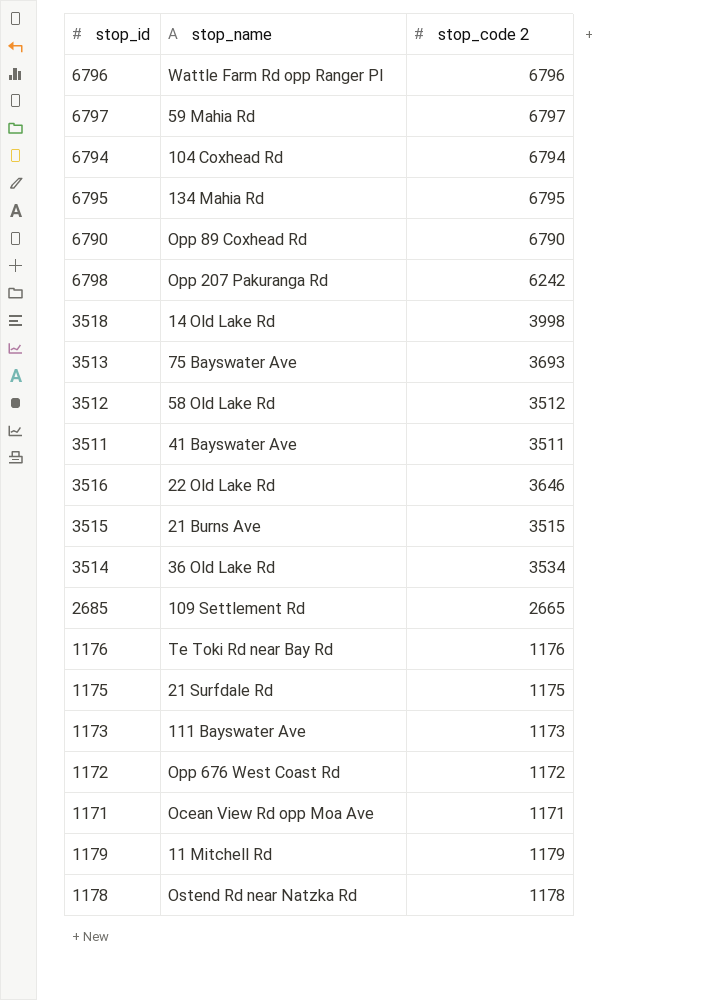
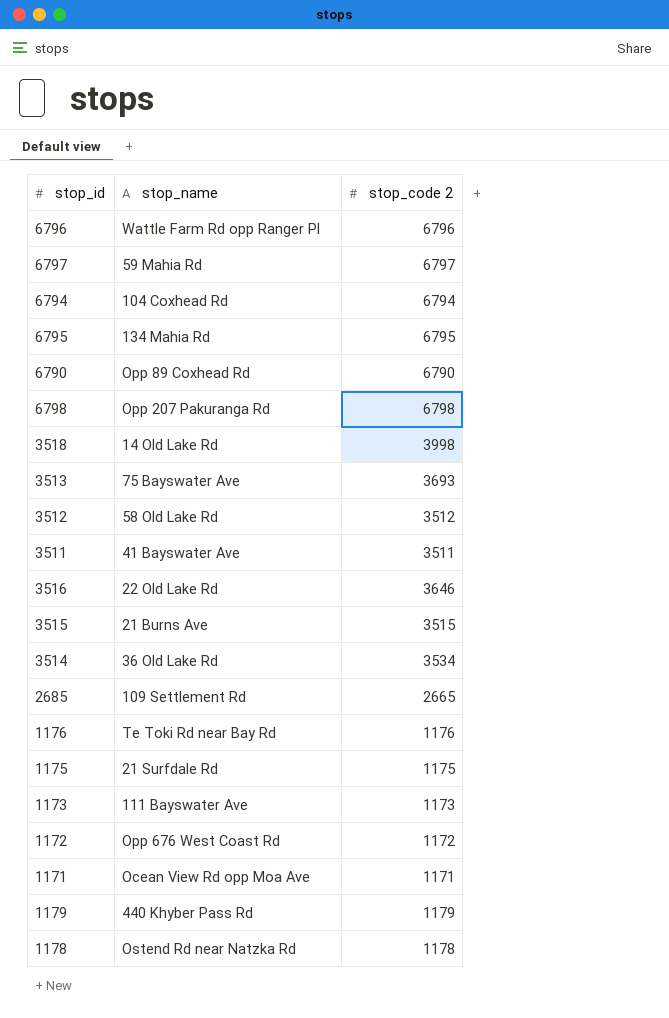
6798 | stop_code 2: 6242 -> 6798
1179 | stop_name: 11 Mitchell Rd -> 440 Khyber Pass Rd

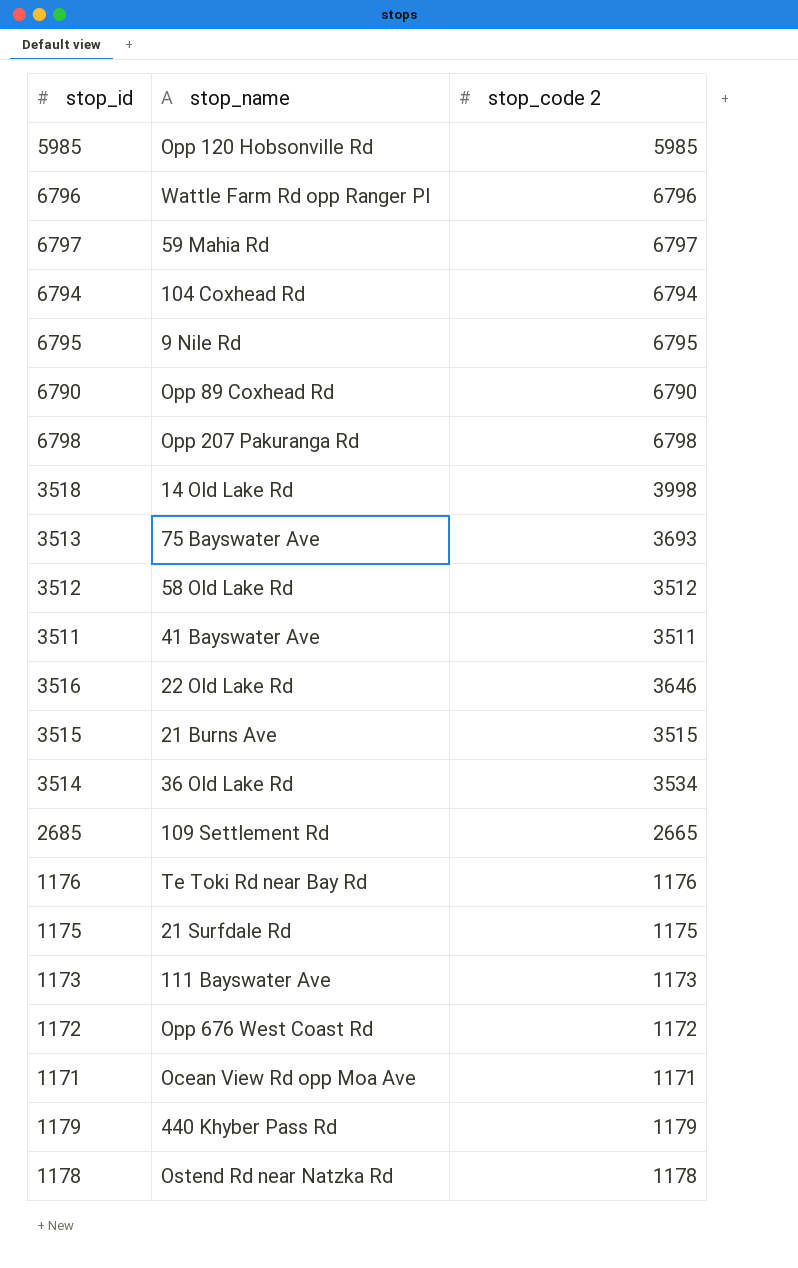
row 5985: none -> Opp 120 Hobsonville Rd | 5985
6795 | stop_name: 134 Mahia Rd -> 9 Nile Rd

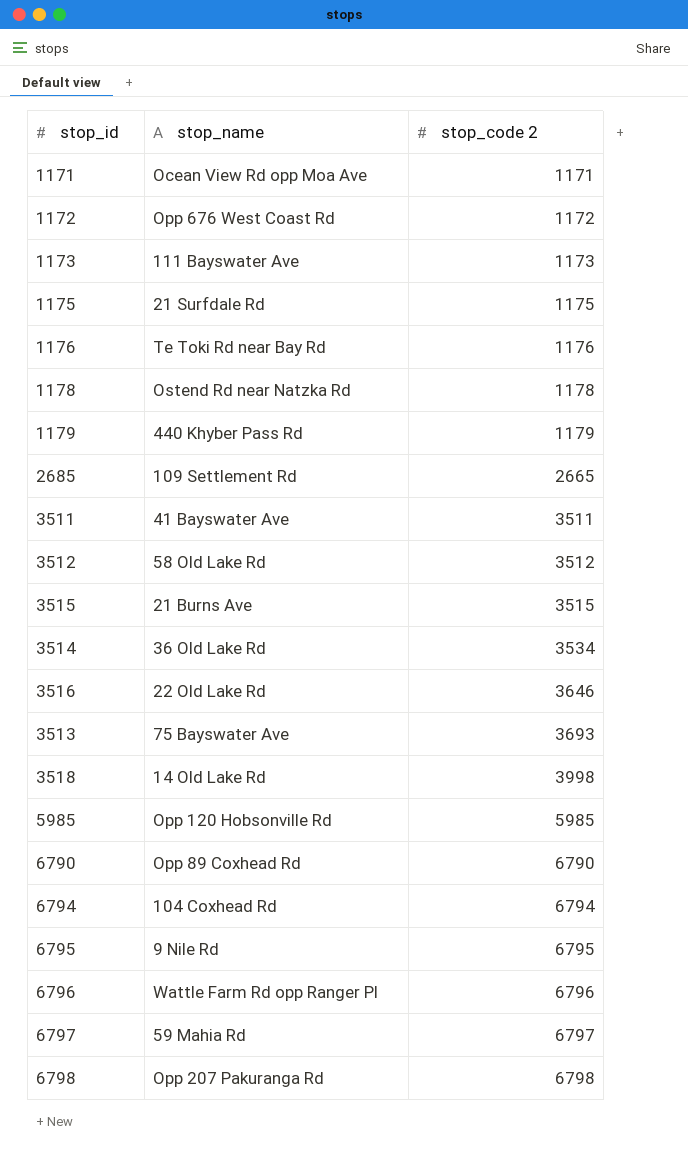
row order: none -> stop_code 2 ascending

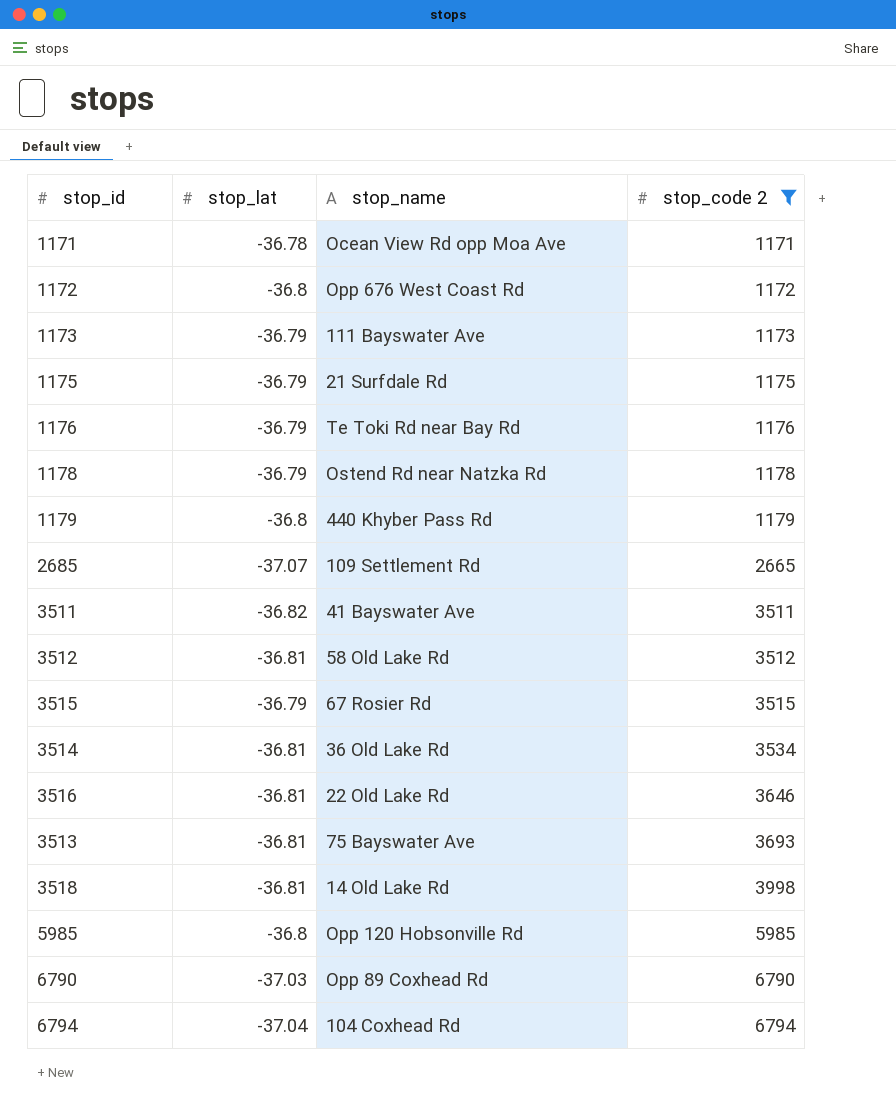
filter: none -> stop_code 2 <= 6794
column stop_lat | position: none -> 2
3515 | stop_name: 21 Burns Ave -> 67 Rosier Rd

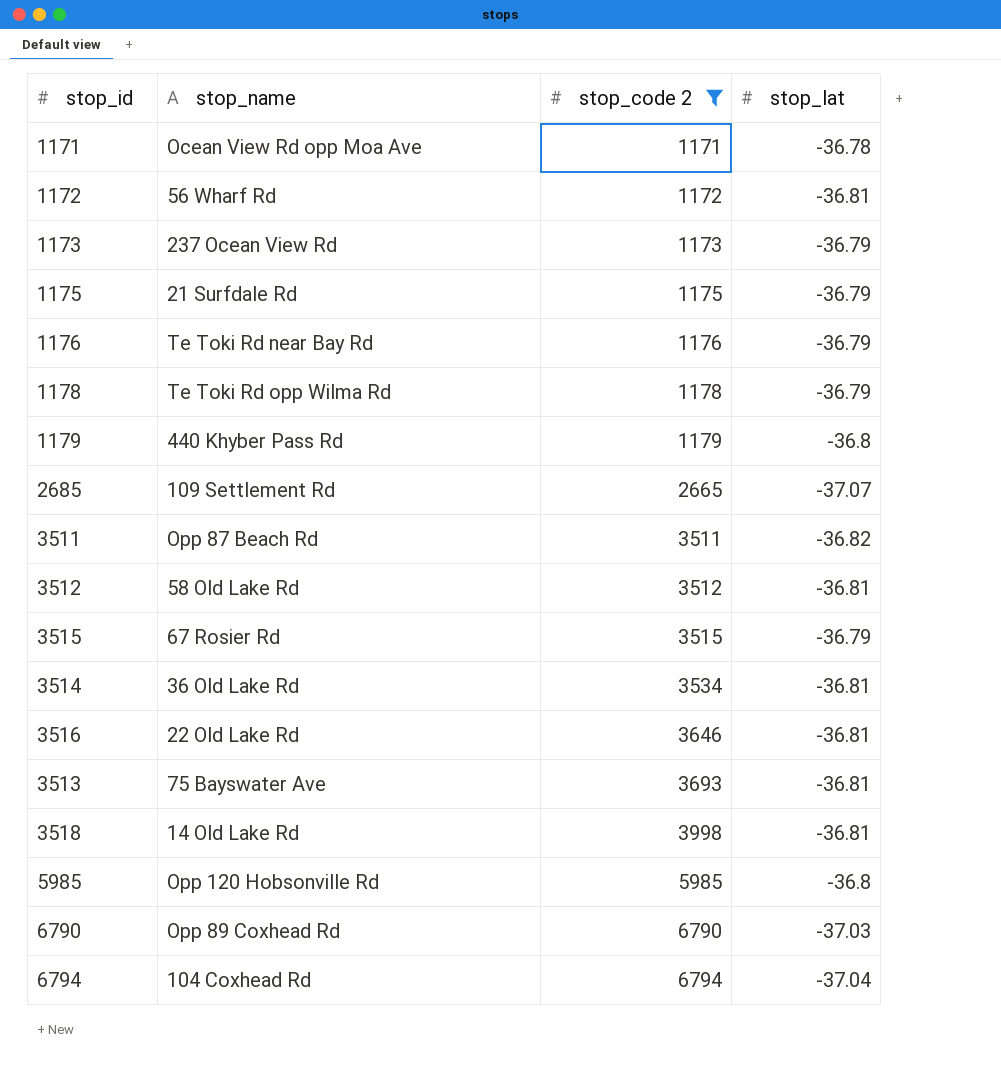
column stop_lat | position: 2 -> 4
1172 | stop_name: Opp 676 West Coast Rd -> 56 Wharf Rd
1172 | stop_lat: -36.8 -> -36.81
1173 | stop_name: 111 Bayswater Ave -> 237 Ocean View Rd
1178 | stop_name: Ostend Rd near Natzka Rd -> Te Toki Rd opp Wilma Rd
3511 | stop_name: 41 Bayswater Ave -> Opp 87 Beach Rd

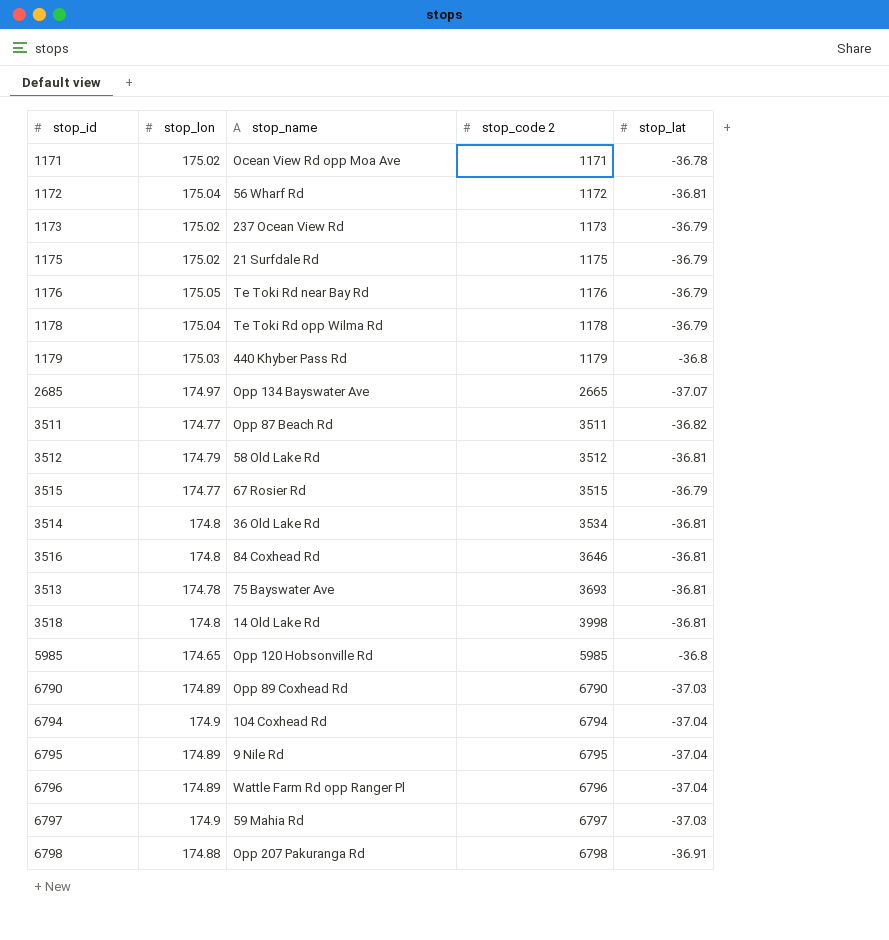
filter: stop_code 2 <= 6794 -> none
column stop_lon | position: none -> 2
2685 | stop_name: 109 Settlement Rd -> Opp 134 Bayswater Ave
3516 | stop_name: 22 Old Lake Rd -> 84 Coxhead Rd

